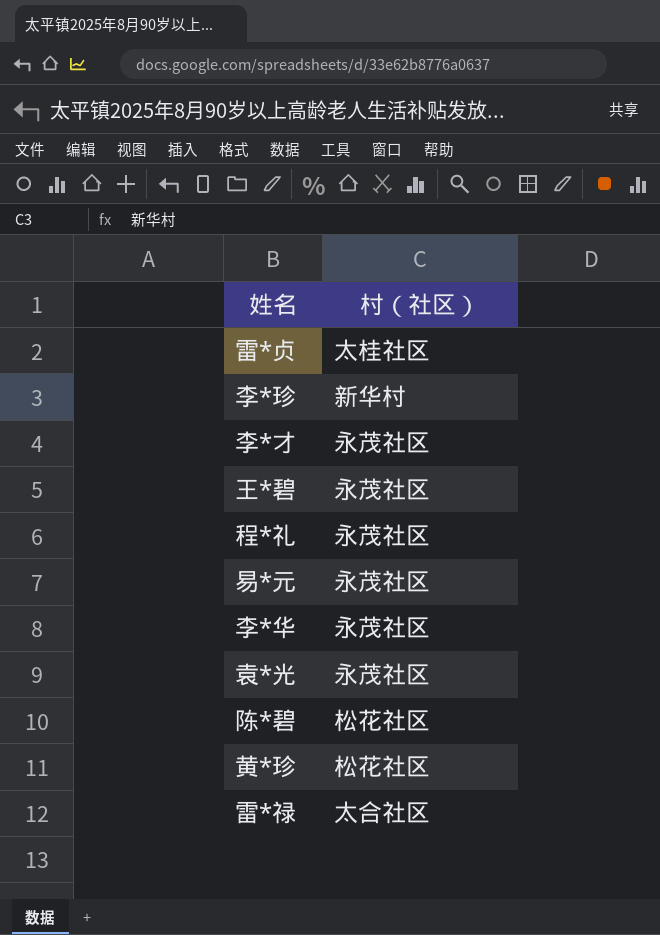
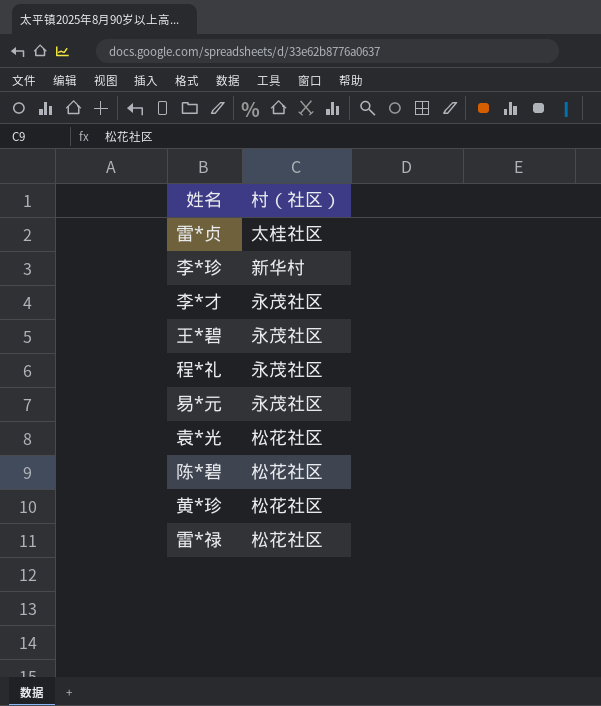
row 李*华: 永茂社区 -> none
袁*光 | 村（社区）: 永茂社区 -> 松花社区
雷*禄 | 村（社区）: 太合社区 -> 松花社区

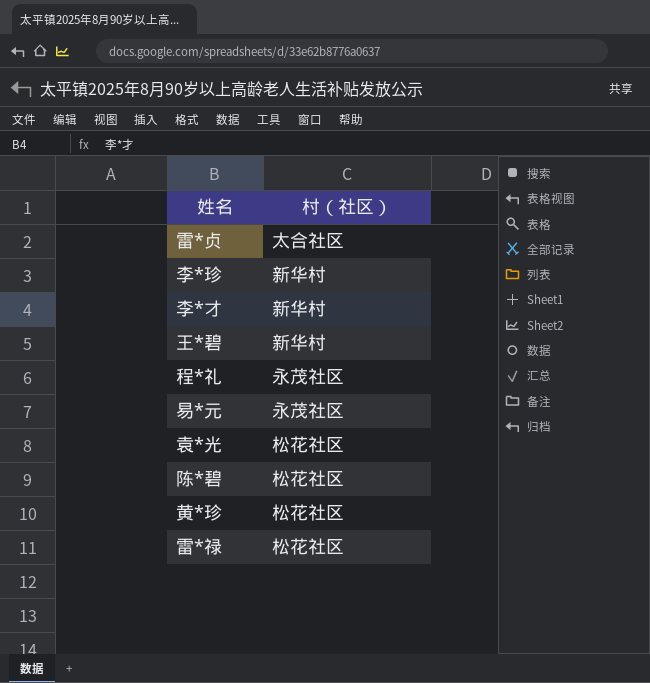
雷*贞 | 村（社区）: 太桂社区 -> 太合社区
李*才 | 村（社区）: 永茂社区 -> 新华村
王*碧 | 村（社区）: 永茂社区 -> 新华村

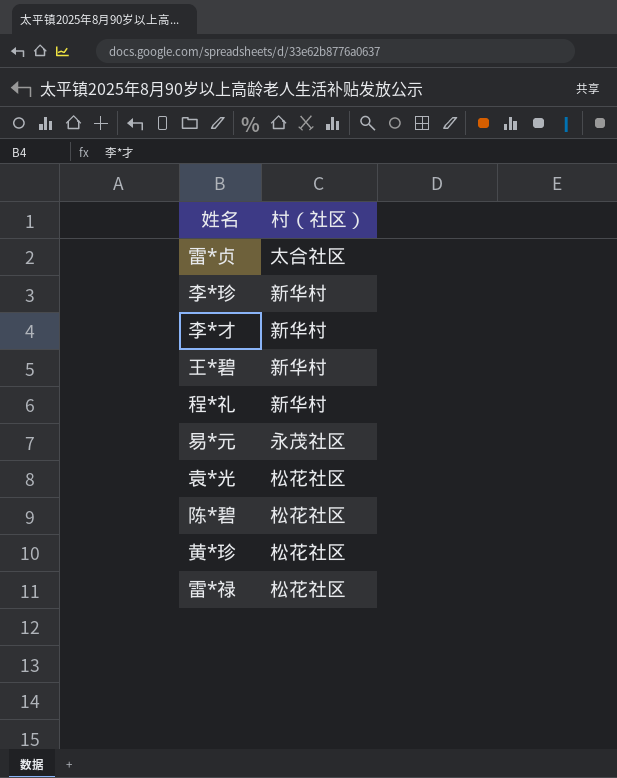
程*礼 | 村（社区）: 永茂社区 -> 新华村

